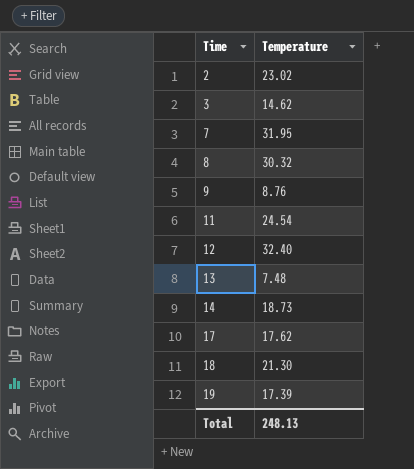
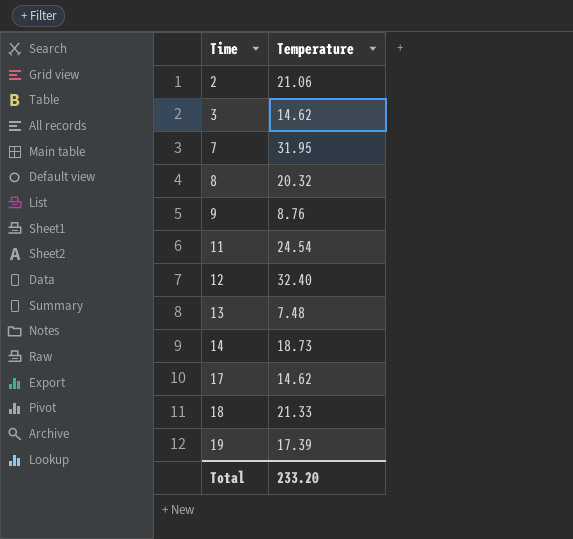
2 | Temperature: 23.02 -> 21.06
8 | Temperature: 30.32 -> 20.32
17 | Temperature: 17.62 -> 14.62
18 | Temperature: 21.30 -> 21.33
Total | Temperature: 248.13 -> 233.20

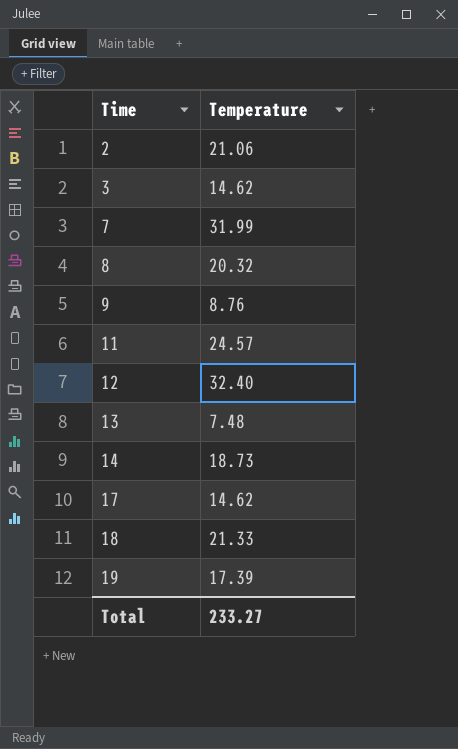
7 | Temperature: 31.95 -> 31.99
11 | Temperature: 24.54 -> 24.57
Total | Temperature: 233.20 -> 233.27

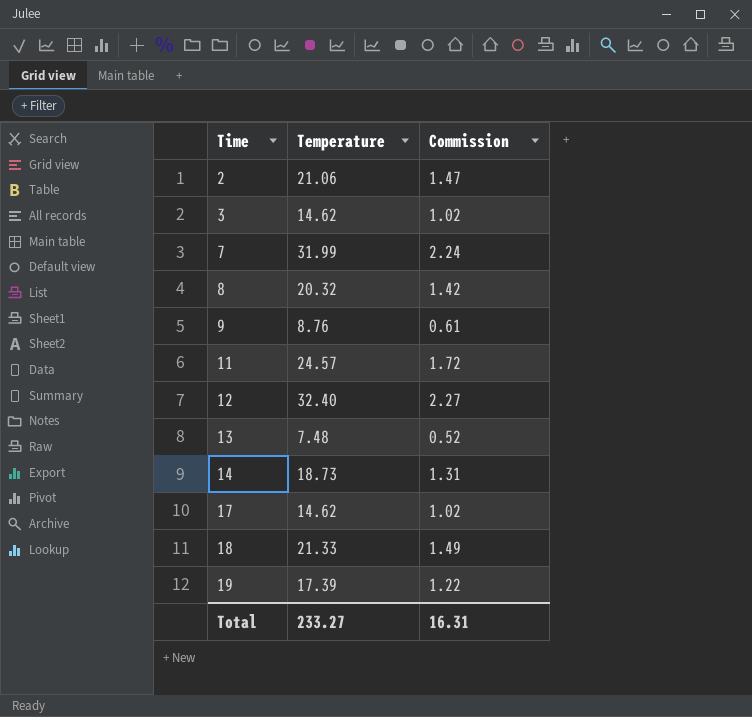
column Commission | formula: none -> [Temperature] * 0.07

